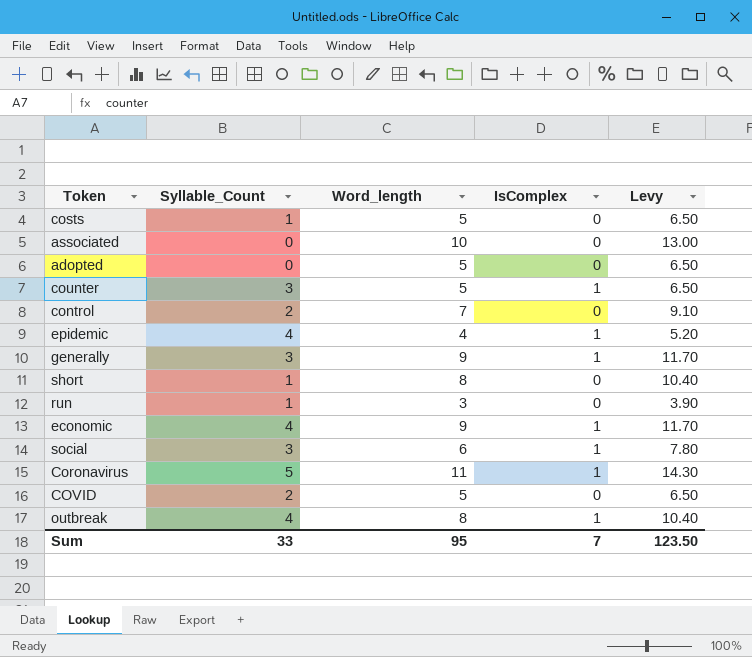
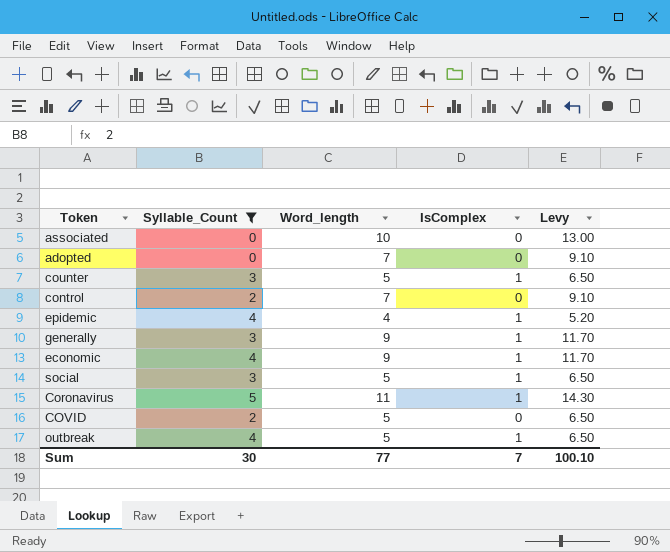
filter: none -> Syllable_Count != 1
adopted | Word_length: 5 -> 7
adopted | Levy: 6.50 -> 9.10
social | Word_length: 6 -> 5
social | Levy: 7.80 -> 6.50
outbreak | Word_length: 8 -> 5
outbreak | Levy: 10.40 -> 6.50
Sum | Syllable_Count: 33 -> 30
Sum | Word_length: 95 -> 77
Sum | Levy: 123.50 -> 100.10

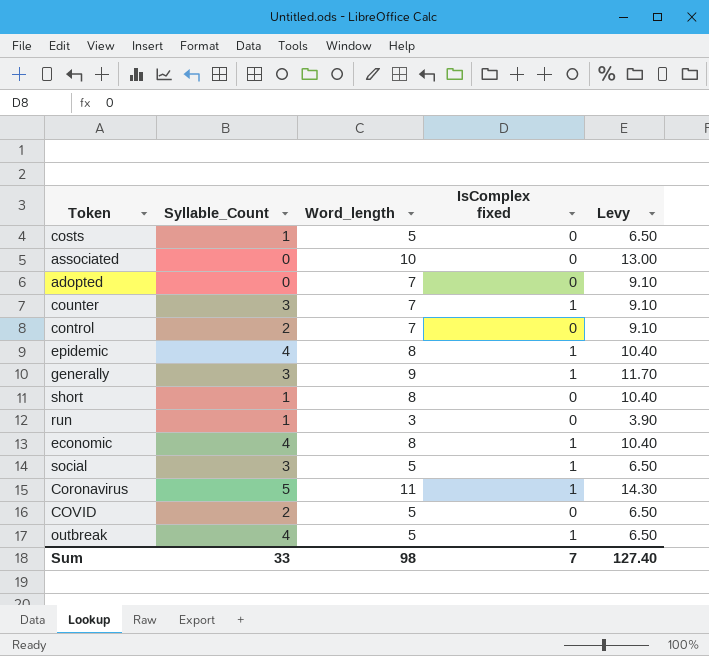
filter: Syllable_Count != 1 -> none
column name: IsComplex -> IsComplex fixed
counter | Word_length: 5 -> 7
counter | Levy: 6.50 -> 9.10
epidemic | Word_length: 4 -> 8
epidemic | Levy: 5.20 -> 10.40
economic | Word_length: 9 -> 8
economic | Levy: 11.70 -> 10.40
Sum | Syllable_Count: 30 -> 33
Sum | Word_length: 77 -> 98
Sum | Levy: 100.10 -> 127.40

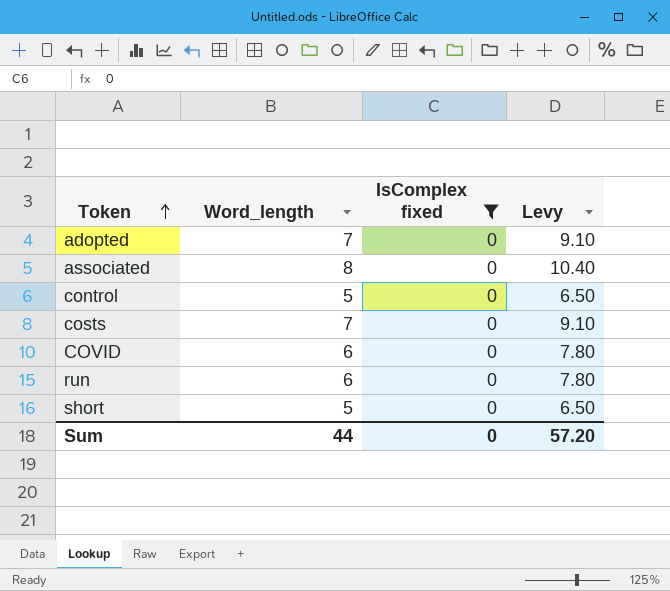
filter: none -> IsComplex fixed = 0
row order: none -> Token ascending
column Syllable_Count | position: 2 -> none
associated | Word_length: 10 -> 8
associated | Levy: 13.00 -> 10.40
control | Word_length: 7 -> 5
control | Levy: 9.10 -> 6.50
costs | Word_length: 5 -> 7
costs | Levy: 6.50 -> 9.10
COVID | Word_length: 5 -> 6
COVID | Levy: 6.50 -> 7.80
run | Word_length: 3 -> 6
run | Levy: 3.90 -> 7.80
short | Word_length: 8 -> 5
short | Levy: 10.40 -> 6.50
Sum | Word_length: 98 -> 44
Sum | IsComplex fixed: 7 -> 0
Sum | Levy: 127.40 -> 57.20

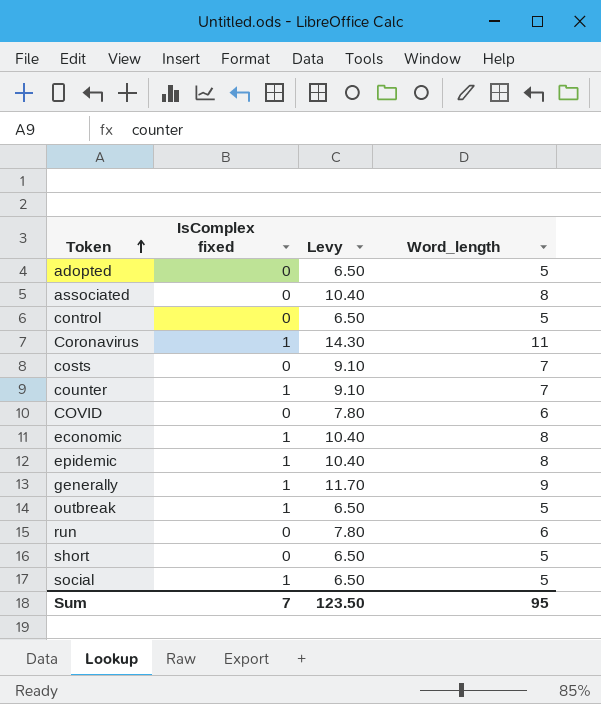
filter: IsComplex fixed = 0 -> none
column Word_length | position: 2 -> 4
adopted | Levy: 9.10 -> 6.50
adopted | Word_length: 7 -> 5
Sum | IsComplex fixed: 0 -> 7
Sum | Levy: 57.20 -> 123.50
Sum | Word_length: 44 -> 95

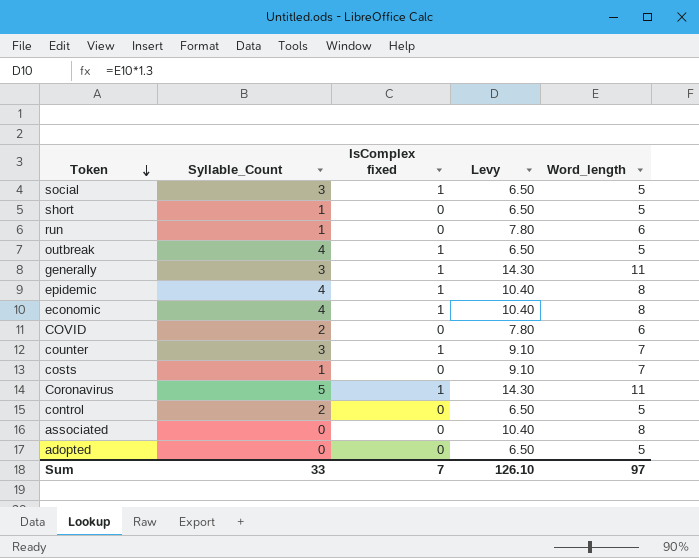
row order: Token ascending -> Token descending
column Syllable_Count | position: none -> 2
generally | Levy: 11.70 -> 14.30
generally | Word_length: 9 -> 11
Sum | Levy: 123.50 -> 126.10
Sum | Word_length: 95 -> 97

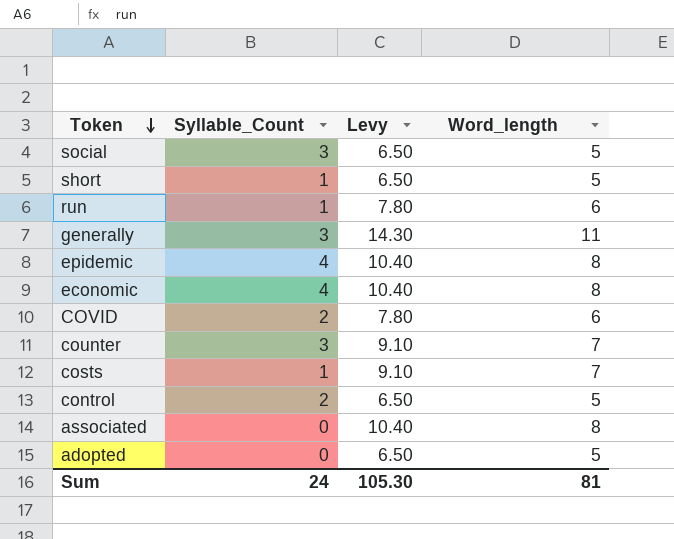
column IsComplex fixed | position: 3 -> none
row outbreak: 4 | 1 | 6.50 | 5 -> none
row Coronavirus: 5 | 1 | 14.30 | 11 -> none
Sum | Syllable_Count: 33 -> 24
Sum | Levy: 126.10 -> 105.30
Sum | Word_length: 97 -> 81

